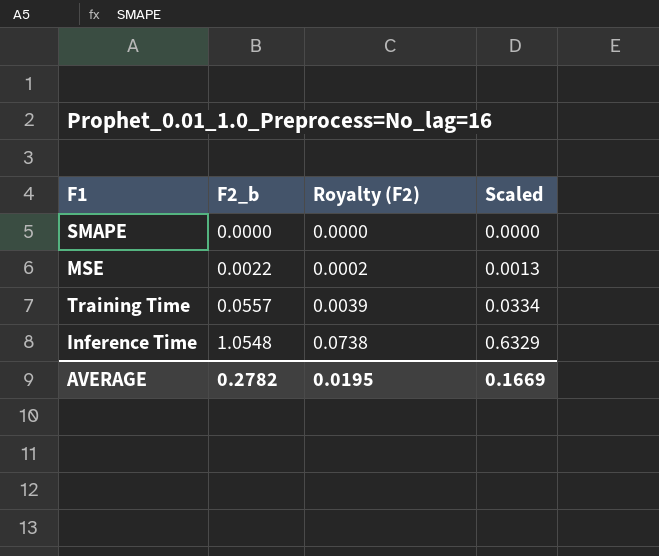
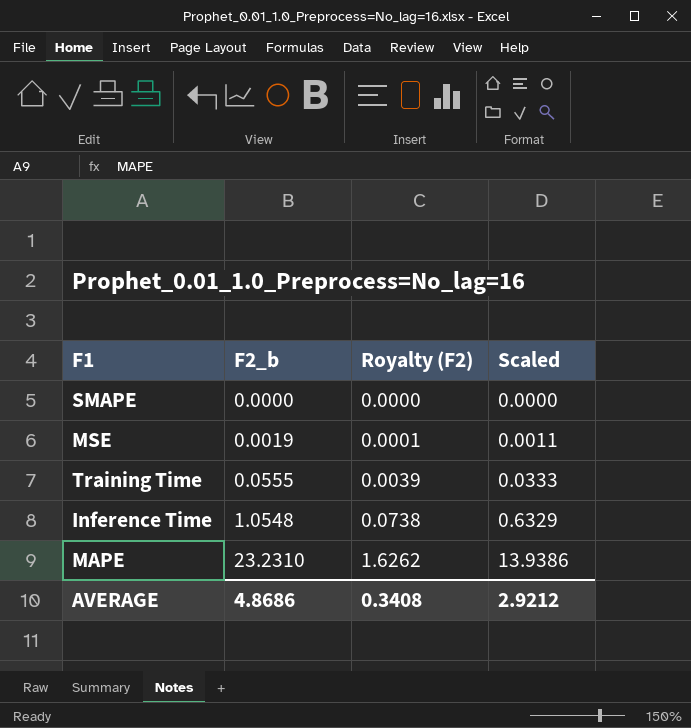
MSE | F2_b: 0.0022 -> 0.0019
MSE | Royalty (F2): 0.0002 -> 0.0001
MSE | Scaled: 0.0013 -> 0.0011
Training Time | F2_b: 0.0557 -> 0.0555
Training Time | Scaled: 0.0334 -> 0.0333
row MAPE: none -> 23.2310 | 1.6262 | 13.9386
AVERAGE | F2_b: 0.2782 -> 4.8686
AVERAGE | Royalty (F2): 0.0195 -> 0.3408
AVERAGE | Scaled: 0.1669 -> 2.9212

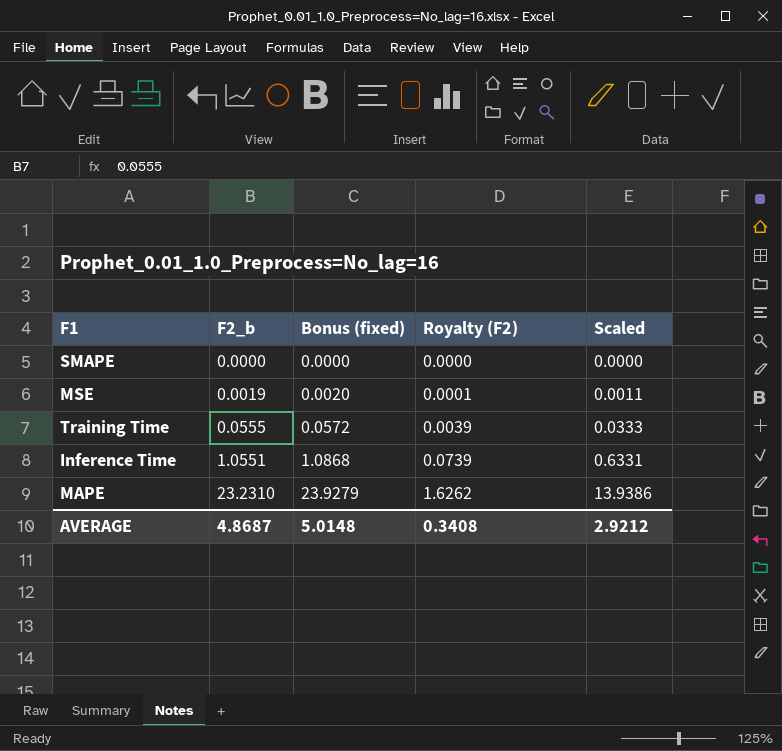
column Bonus (fixed) | formula: none -> [F2_b] * 1.03
Inference Time | F2_b: 1.0548 -> 1.0551
Inference Time | Royalty (F2): 0.0738 -> 0.0739
Inference Time | Scaled: 0.6329 -> 0.6331
AVERAGE | F2_b: 4.8686 -> 4.8687

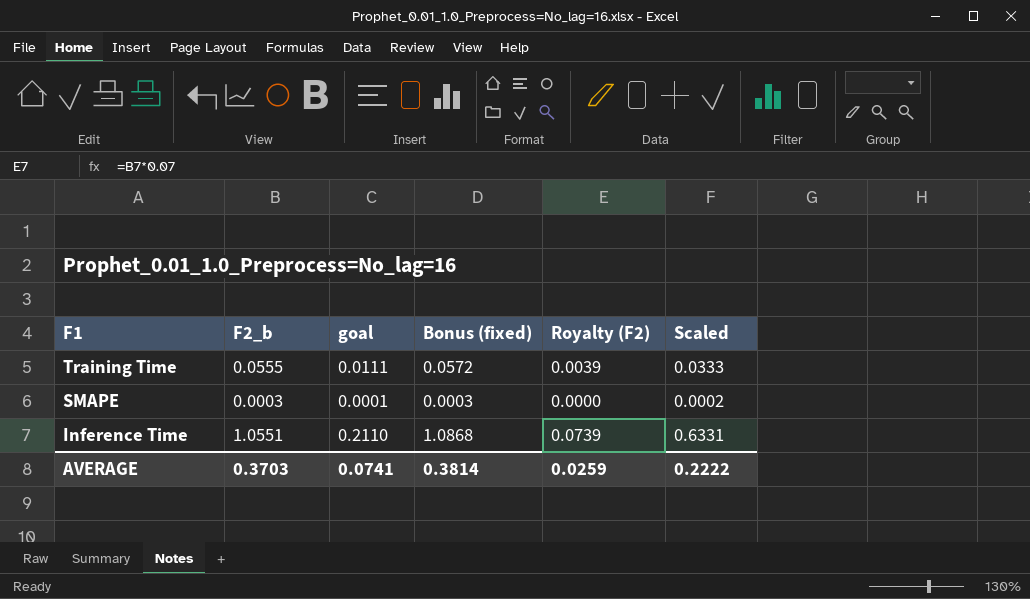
row order: F2_b ascending -> F1 descending
column goal | formula: none -> [F2_b] * 0.2
row MSE: 0.0019 | 0.0020 | 0.0001 | 0.0011 -> none
row MAPE: 23.2310 | 23.9279 | 1.6262 | 13.9386 -> none
SMAPE | F2_b: 0.0000 -> 0.0003
SMAPE | Bonus (fixed): 0.0000 -> 0.0003
SMAPE | Scaled: 0.0000 -> 0.0002
AVERAGE | F2_b: 4.8687 -> 0.3703
AVERAGE | Bonus (fixed): 5.0148 -> 0.3814
AVERAGE | Royalty (F2): 0.3408 -> 0.0259
AVERAGE | Scaled: 2.9212 -> 0.2222

